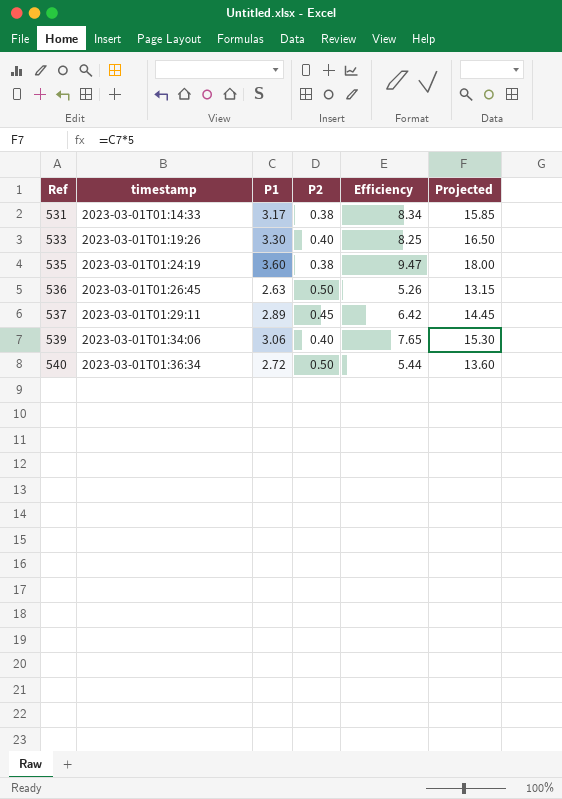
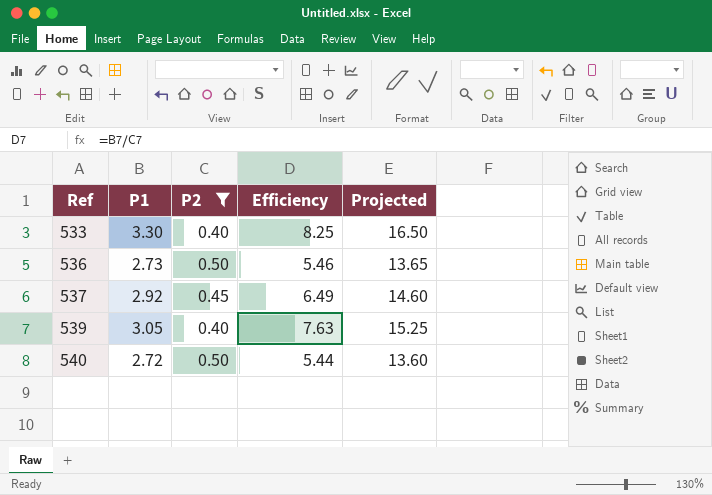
filter: none -> P2 != 0.38
column timestamp | position: 2 -> none
536 | P1: 2.63 -> 2.73
536 | Efficiency: 5.26 -> 5.46
536 | Projected: 13.15 -> 13.65
537 | P1: 2.89 -> 2.92
537 | Efficiency: 6.42 -> 6.49
537 | Projected: 14.45 -> 14.60
539 | P1: 3.06 -> 3.05
539 | Efficiency: 7.65 -> 7.63
539 | Projected: 15.30 -> 15.25

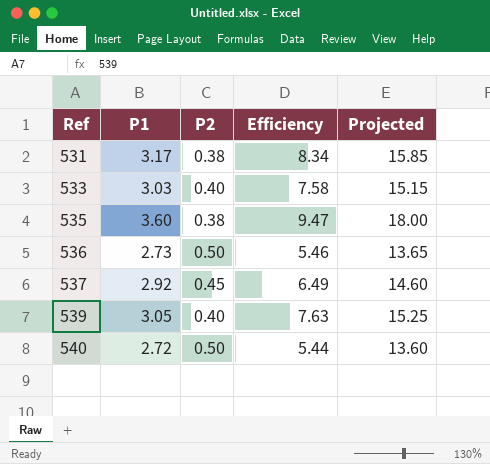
filter: P2 != 0.38 -> none
533 | P1: 3.30 -> 3.03
533 | Efficiency: 8.25 -> 7.58
533 | Projected: 16.50 -> 15.15

